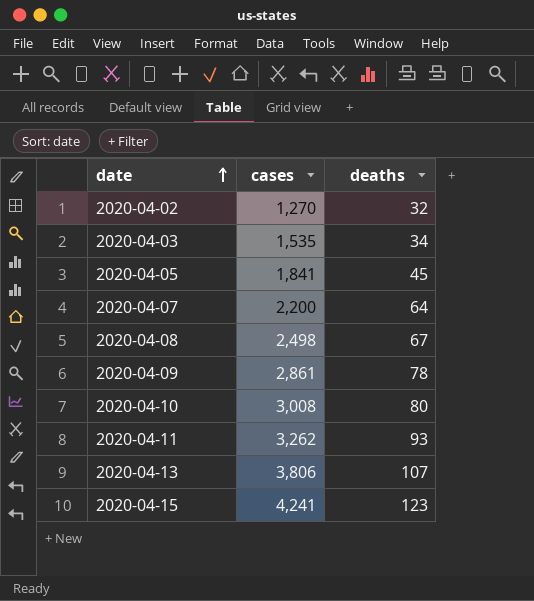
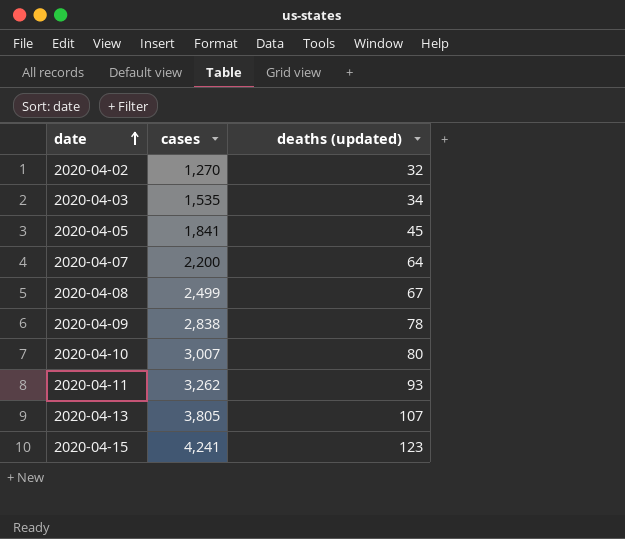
column name: deaths -> deaths (updated)
2020-04-08 | cases: 2,498 -> 2,499
2020-04-09 | cases: 2,861 -> 2,838
2020-04-10 | cases: 3,008 -> 3,007
2020-04-13 | cases: 3,806 -> 3,805

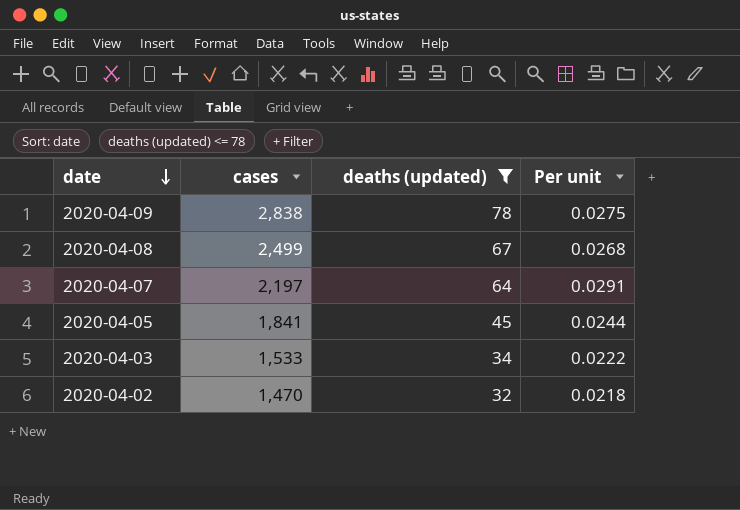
filter: none -> deaths (updated) <= 78
row order: date ascending -> date descending
column Per unit | formula: none -> [deaths (updated)] / [cases]
2020-04-07 | cases: 2,200 -> 2,197
2020-04-03 | cases: 1,535 -> 1,533
2020-04-02 | cases: 1,270 -> 1,470

